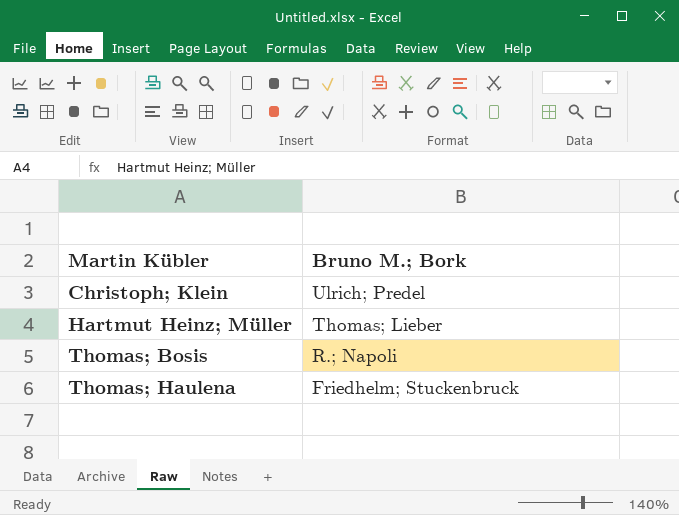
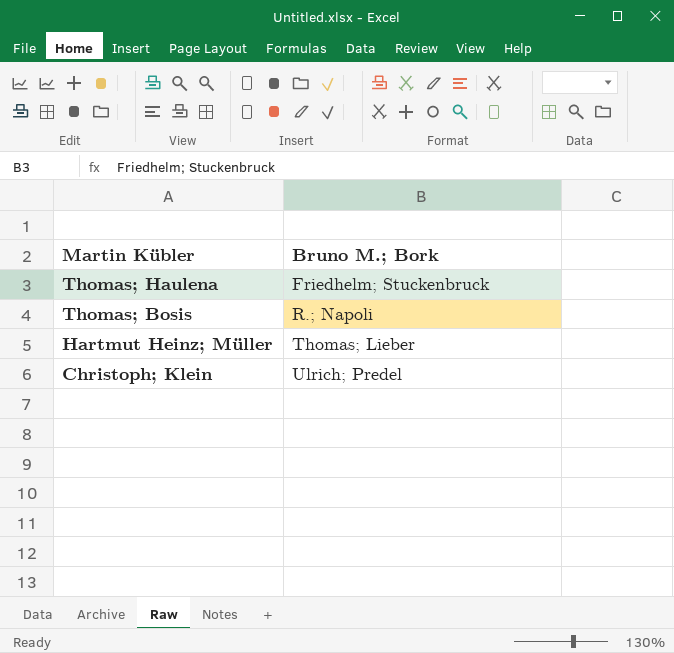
row order: Martin Kübler ascending -> Martin Kübler descending

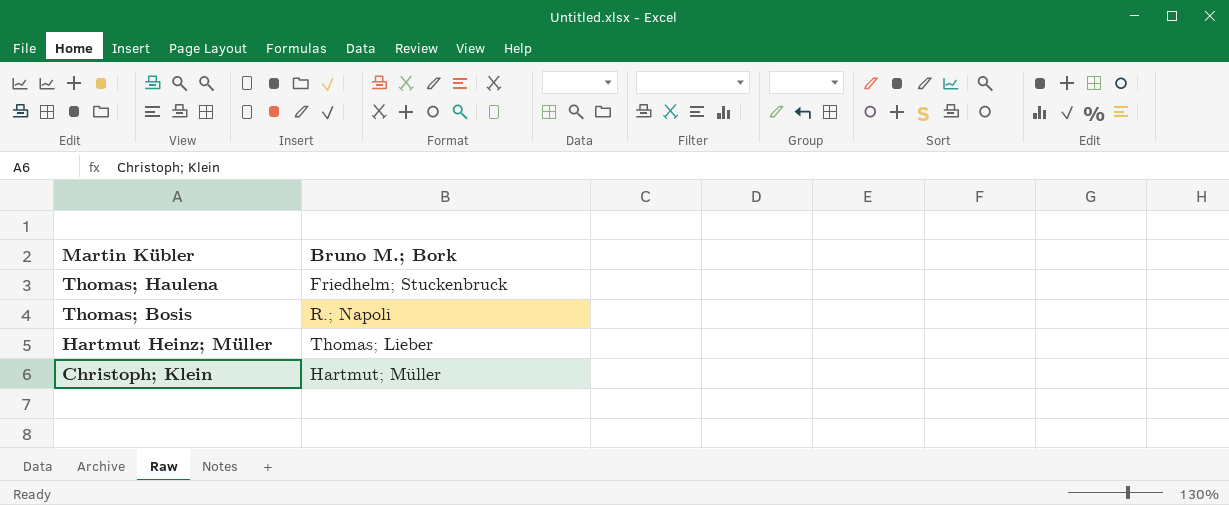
Christoph; Klein | Bruno M.; Bork: Ulrich; Predel -> Hartmut; Müller

